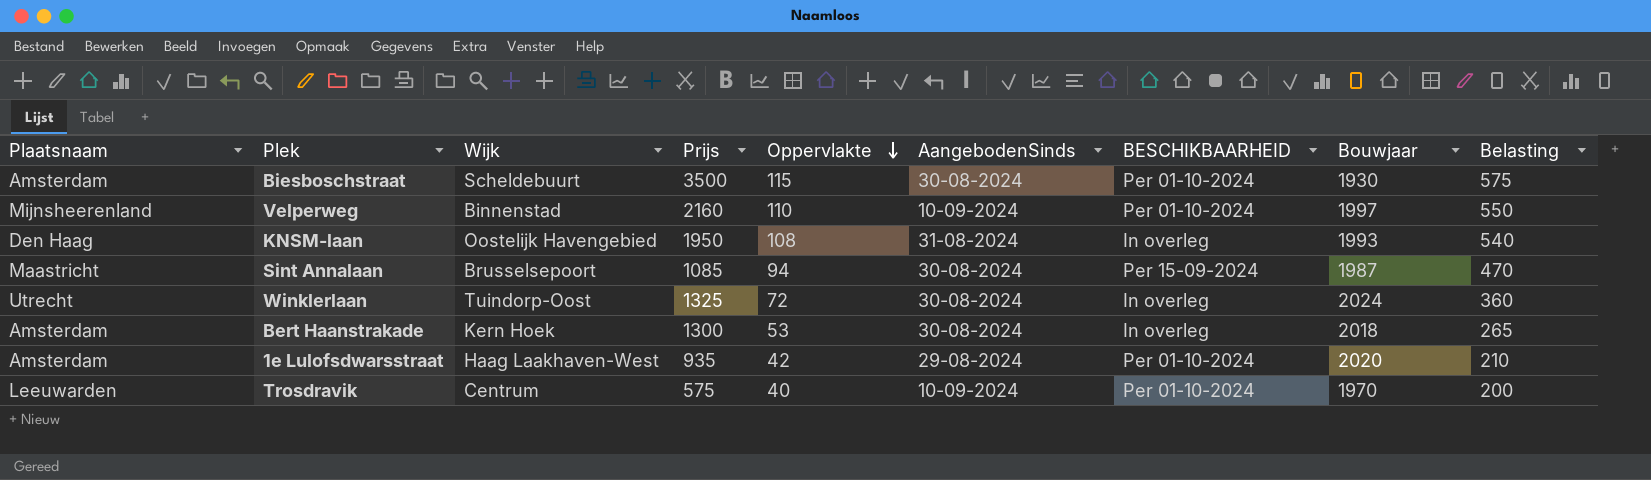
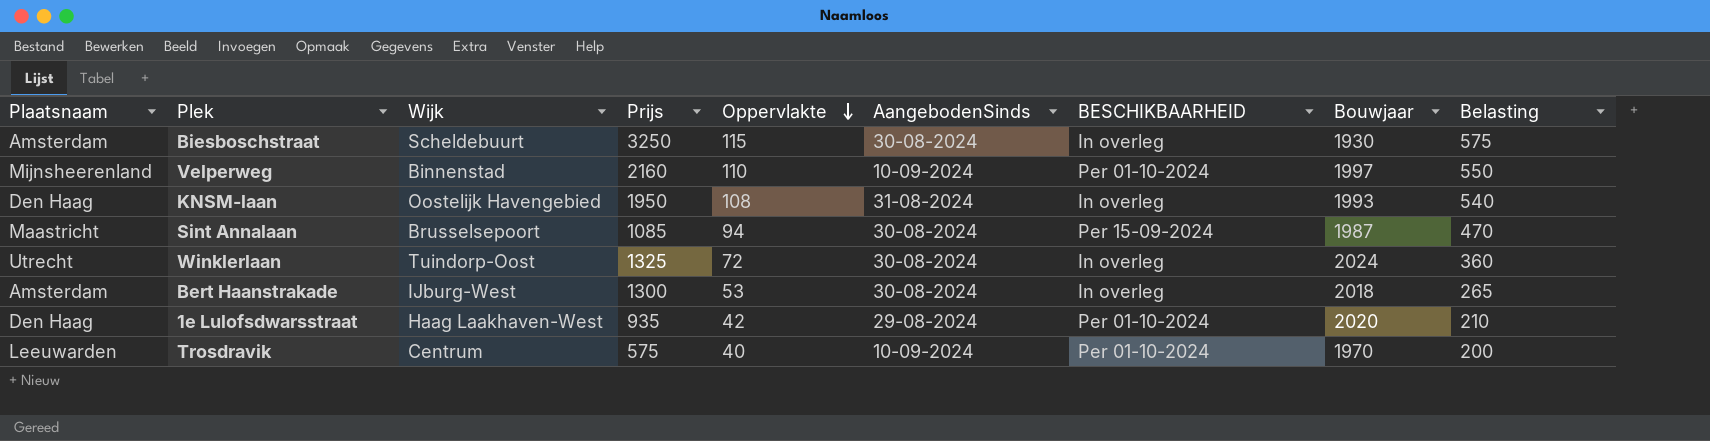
Biesboschstraat | Prijs: 3500 -> 3250
Biesboschstraat | BESCHIKBAARHEID: Per 01-10-2024 -> In overleg
Bert Haanstrakade | Wijk: Kern Hoek -> IJburg-West
1e Lulofsdwarsstraat | Plaatsnaam: Amsterdam -> Den Haag

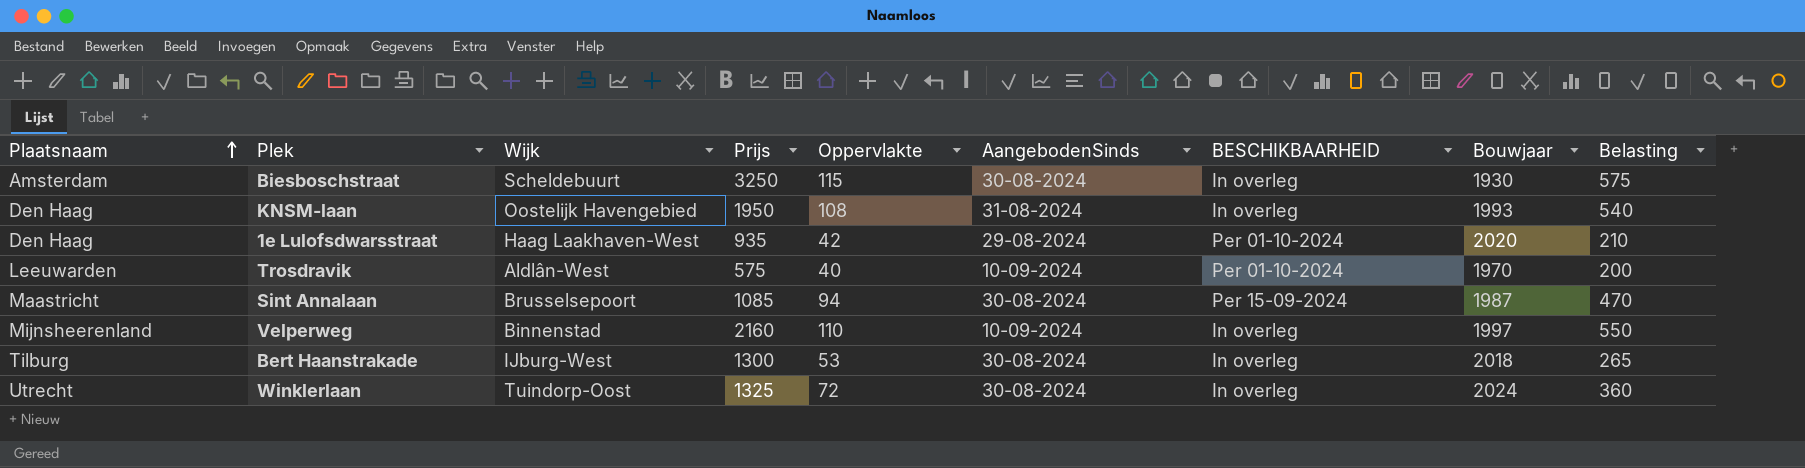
row order: Oppervlakte descending -> Plaatsnaam ascending
Trosdravik | Wijk: Centrum -> Aldlân-West
Velperweg | BESCHIKBAARHEID: Per 01-10-2024 -> In overleg
Bert Haanstrakade | Plaatsnaam: Amsterdam -> Tilburg

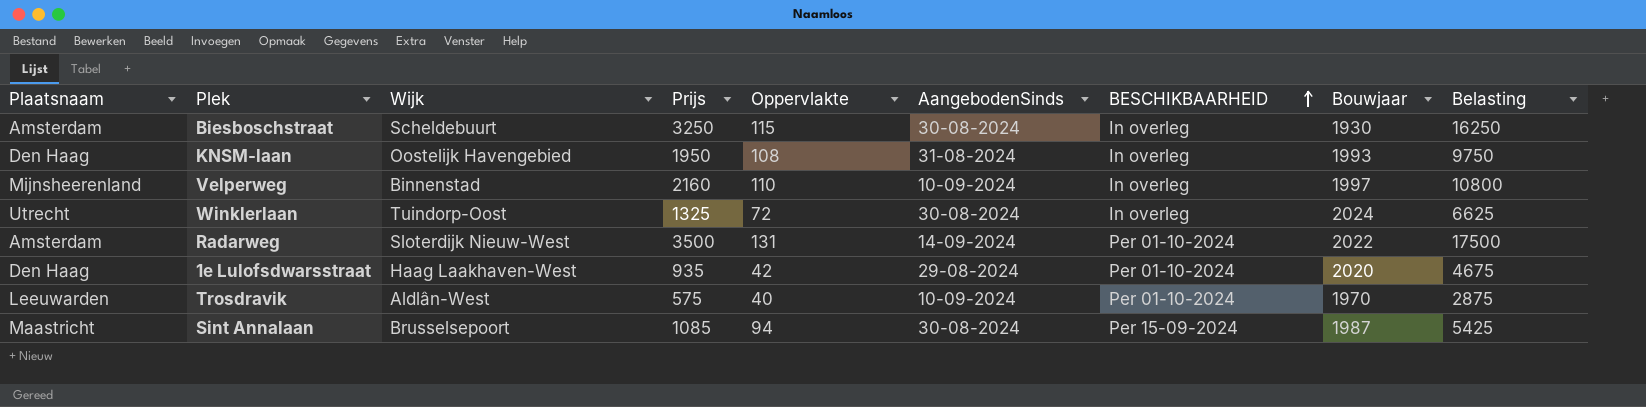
row order: Plaatsnaam ascending -> BESCHIKBAARHEID ascending
column Belasting | formula: [Oppervlakte] * 5 -> [Prijs] * 5
row Bert Haanstrakade: Tilburg | IJburg-West | 1300 | 53 | 30-08-2024 | In overleg | 2018 | 265 -> none
row Radarweg: none -> Amsterdam | Sloterdijk Nieuw-West | 3500 | 131 | 14-09-2024 | Per 01-10-2024 | 2022 | 17500

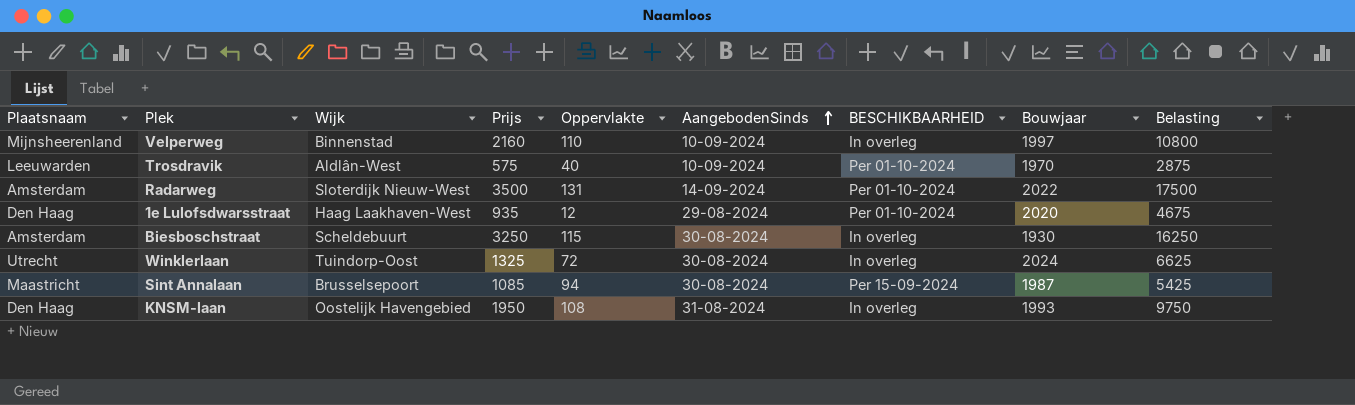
row order: BESCHIKBAARHEID ascending -> AangebodenSinds ascending
1e Lulofsdwarsstraat | Oppervlakte: 42 -> 12

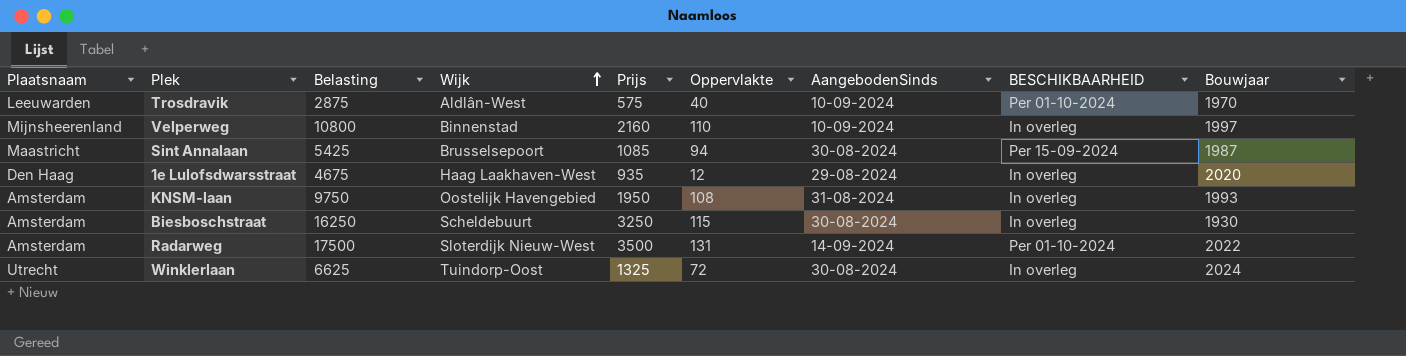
row order: AangebodenSinds ascending -> Wijk ascending
column Belasting | position: 9 -> 3
1e Lulofsdwarsstraat | BESCHIKBAARHEID: Per 01-10-2024 -> In overleg
KNSM-laan | Plaatsnaam: Den Haag -> Amsterdam

